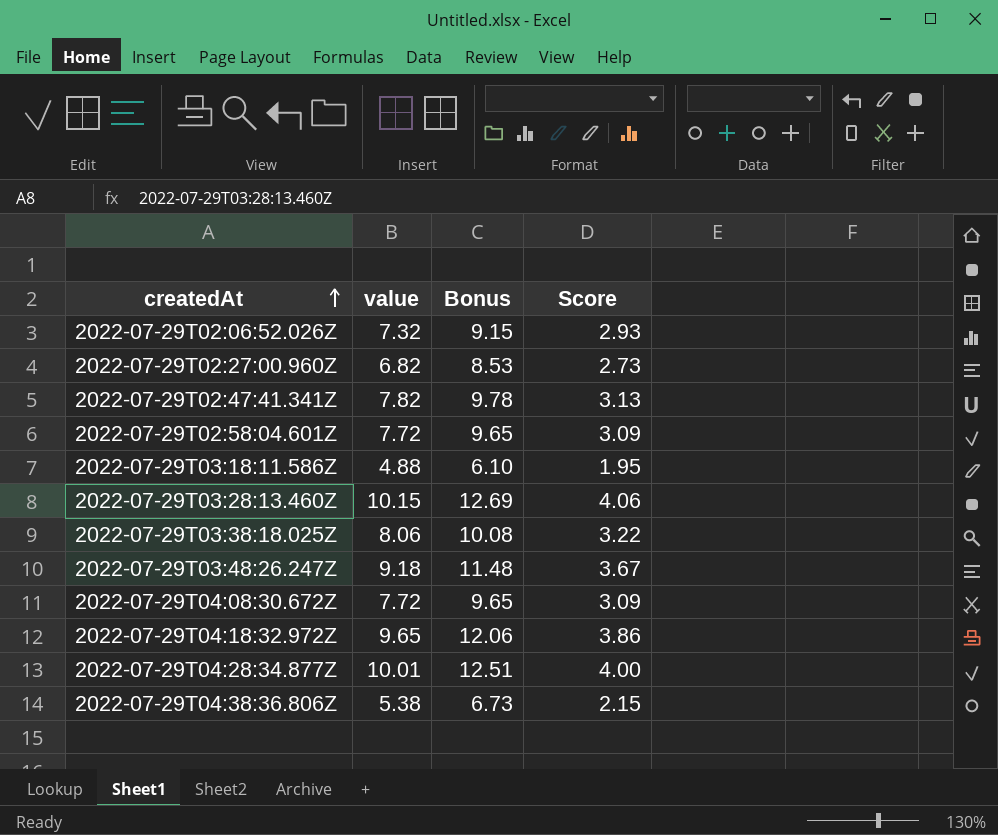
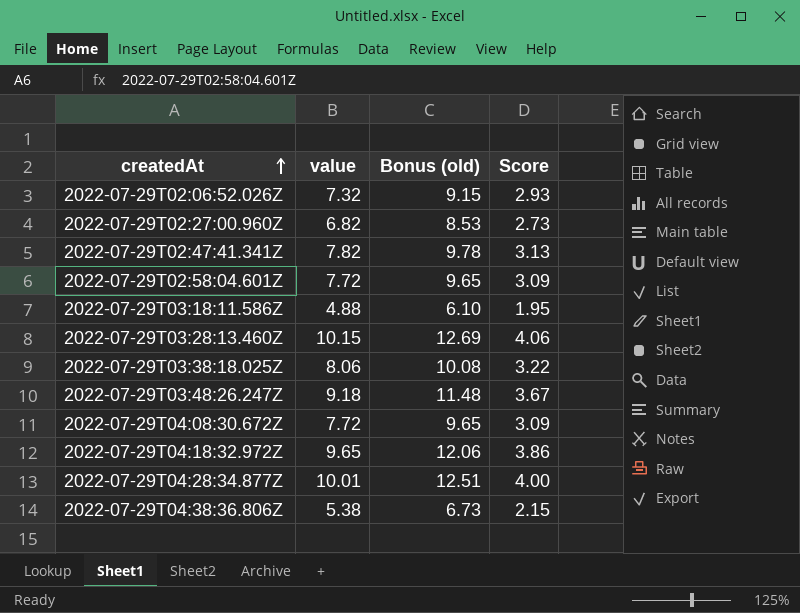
column name: Bonus -> Bonus (old)

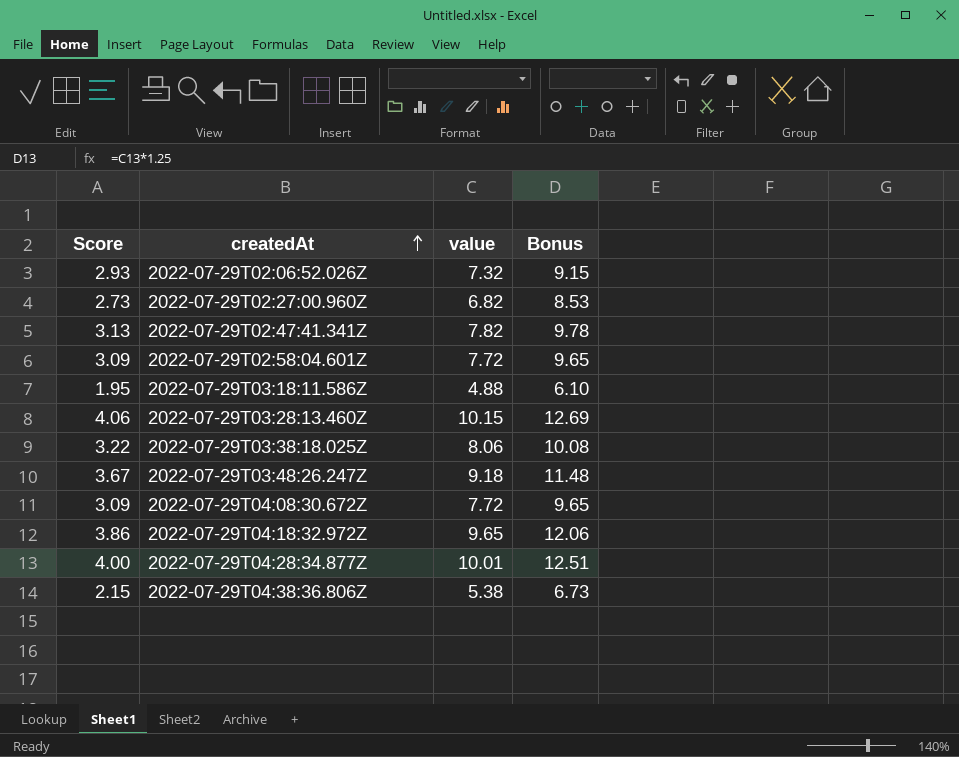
column Score | position: 4 -> 1
column name: Bonus (old) -> Bonus

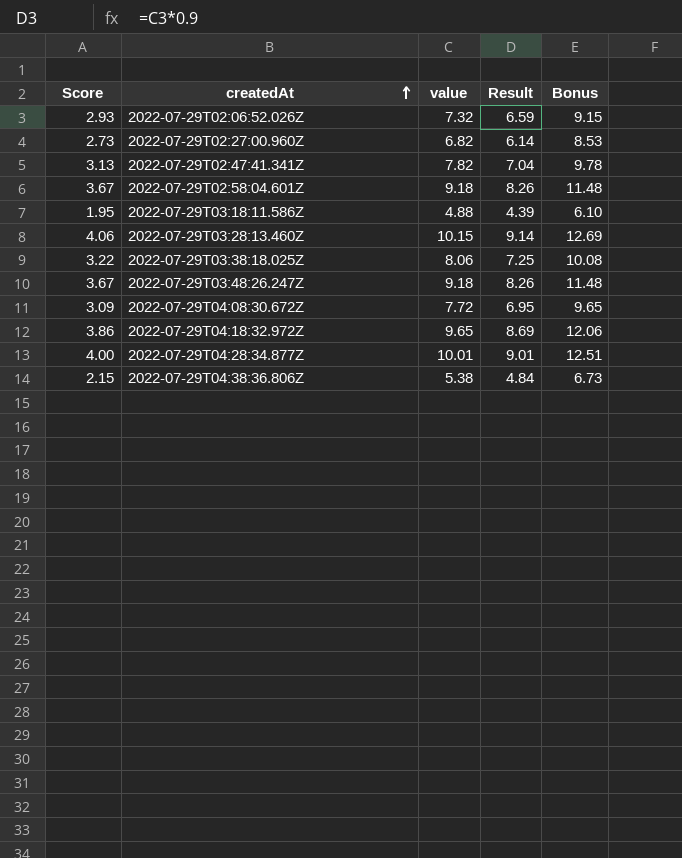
column Result | formula: none -> [value] * 0.9
2022-07-29T02:58:04.601Z | Score: 3.09 -> 3.67
2022-07-29T02:58:04.601Z | value: 7.72 -> 9.18
2022-07-29T02:58:04.601Z | Bonus: 9.65 -> 11.48

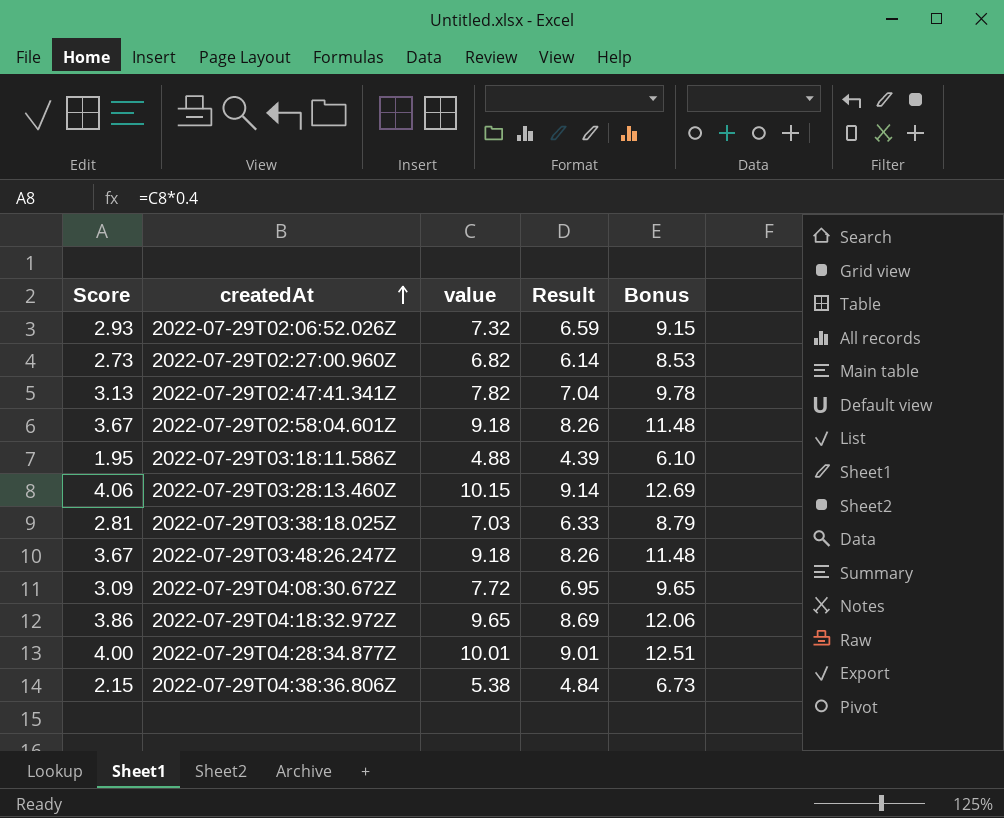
2022-07-29T03:38:18.025Z | Score: 3.22 -> 2.81
2022-07-29T03:38:18.025Z | value: 8.06 -> 7.03
2022-07-29T03:38:18.025Z | Result: 7.25 -> 6.33
2022-07-29T03:38:18.025Z | Bonus: 10.08 -> 8.79

